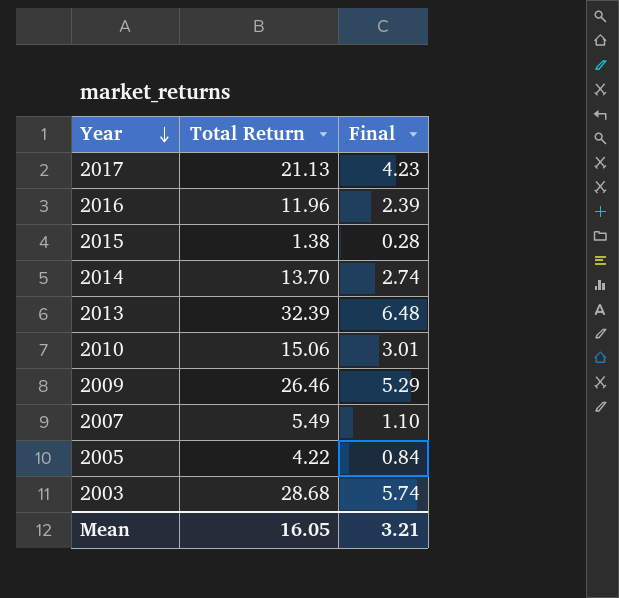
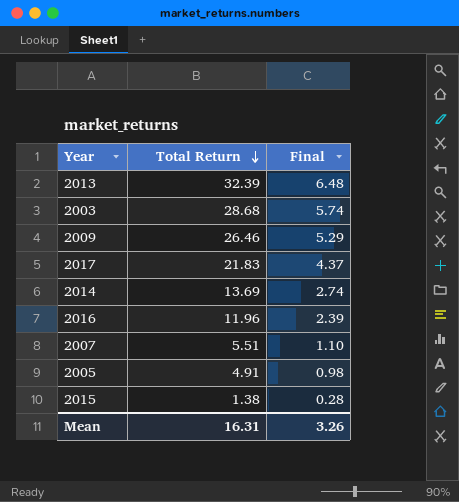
row order: Year descending -> Total Return descending
row 2010: 15.06 | 3.01 -> none
2017 | Total Return: 21.13 -> 21.83
2017 | Final: 4.23 -> 4.37
2014 | Total Return: 13.70 -> 13.69
2007 | Total Return: 5.49 -> 5.51
2005 | Total Return: 4.22 -> 4.91
2005 | Final: 0.84 -> 0.98
Mean | Total Return: 16.05 -> 16.31
Mean | Final: 3.21 -> 3.26

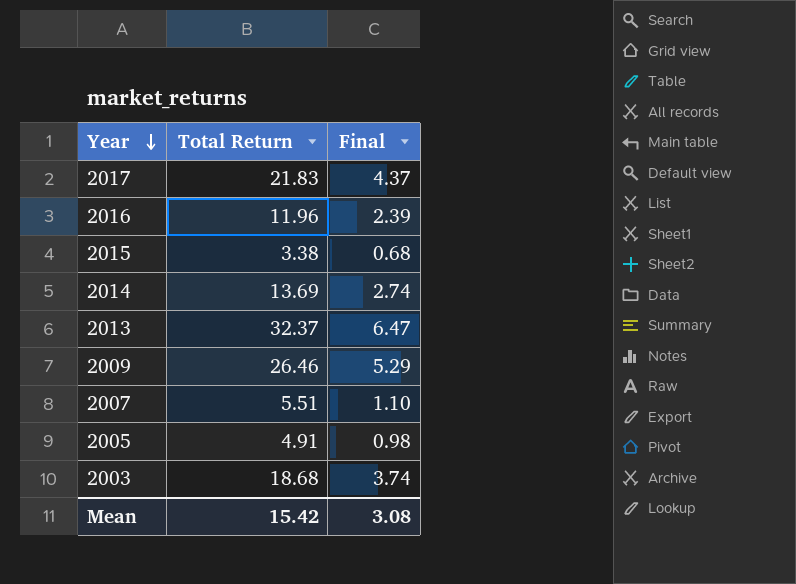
row order: Total Return descending -> Year descending
2015 | Total Return: 1.38 -> 3.38
2015 | Final: 0.28 -> 0.68
2013 | Total Return: 32.39 -> 32.37
2013 | Final: 6.48 -> 6.47
2003 | Total Return: 28.68 -> 18.68
2003 | Final: 5.74 -> 3.74
Mean | Total Return: 16.31 -> 15.42
Mean | Final: 3.26 -> 3.08

